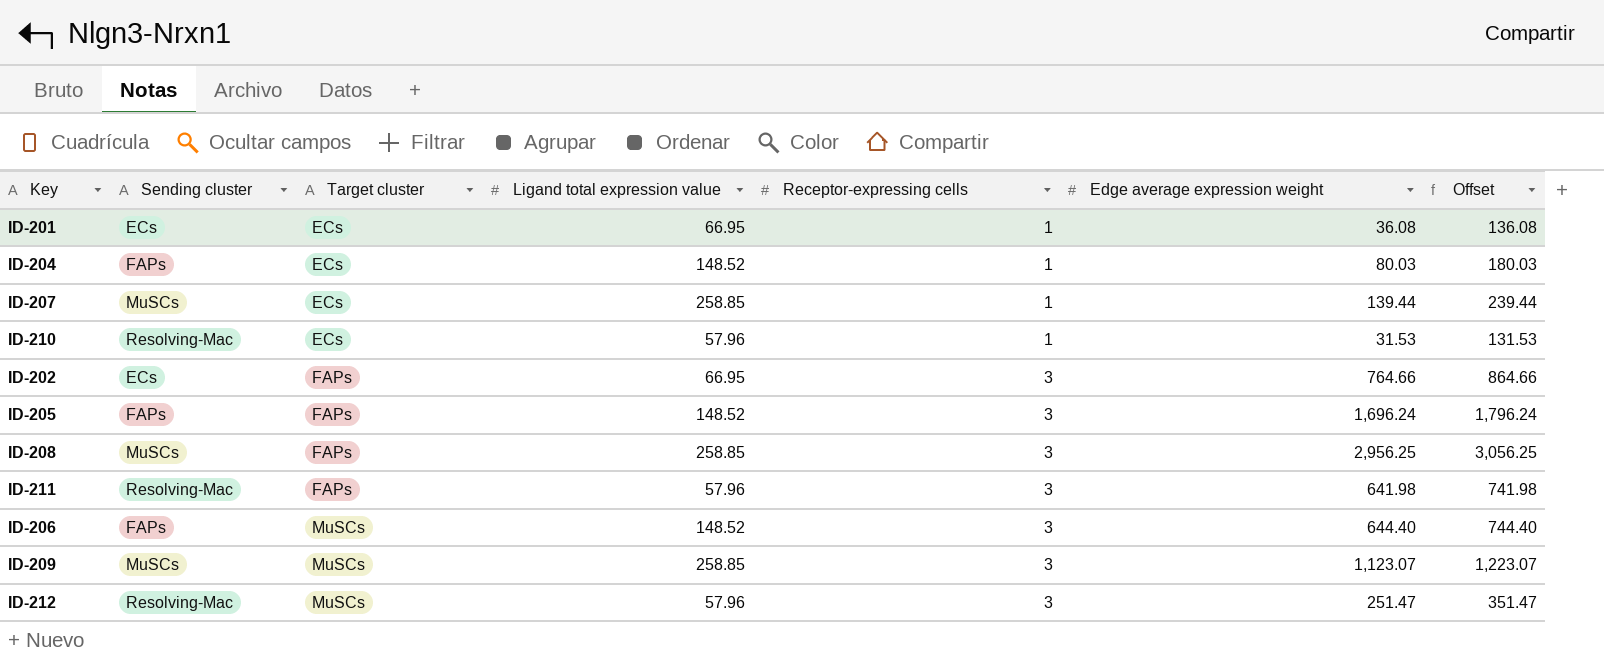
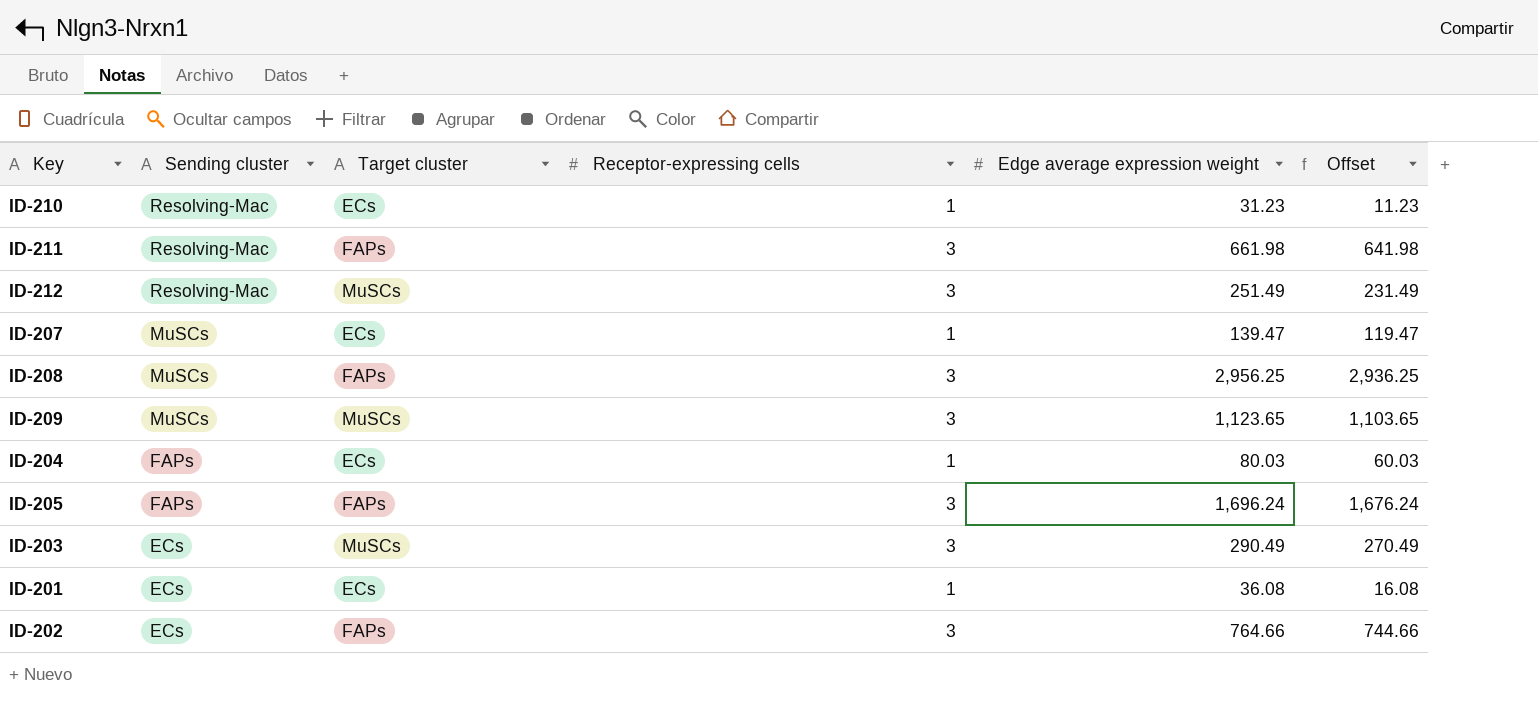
row order: Target cluster ascending -> Sending cluster descending
column Ligand total expression value | position: 4 -> none
column Offset | formula: [Edge average expression weight] + 100 -> [Edge average expression weight] - 20
row ID-206: FAPs | MuSCs | 148.52 | 3 | 644.40 | 744.40 -> none
ID-210 | Edge average expression weight: 31.53 -> 31.23
ID-211 | Edge average expression weight: 641.98 -> 661.98
ID-212 | Edge average expression weight: 251.47 -> 251.49
ID-207 | Edge average expression weight: 139.44 -> 139.47
ID-209 | Edge average expression weight: 1,123.07 -> 1,123.65
row ID-203: none -> ECs | MuSCs | 3 | 290.49 | 270.49

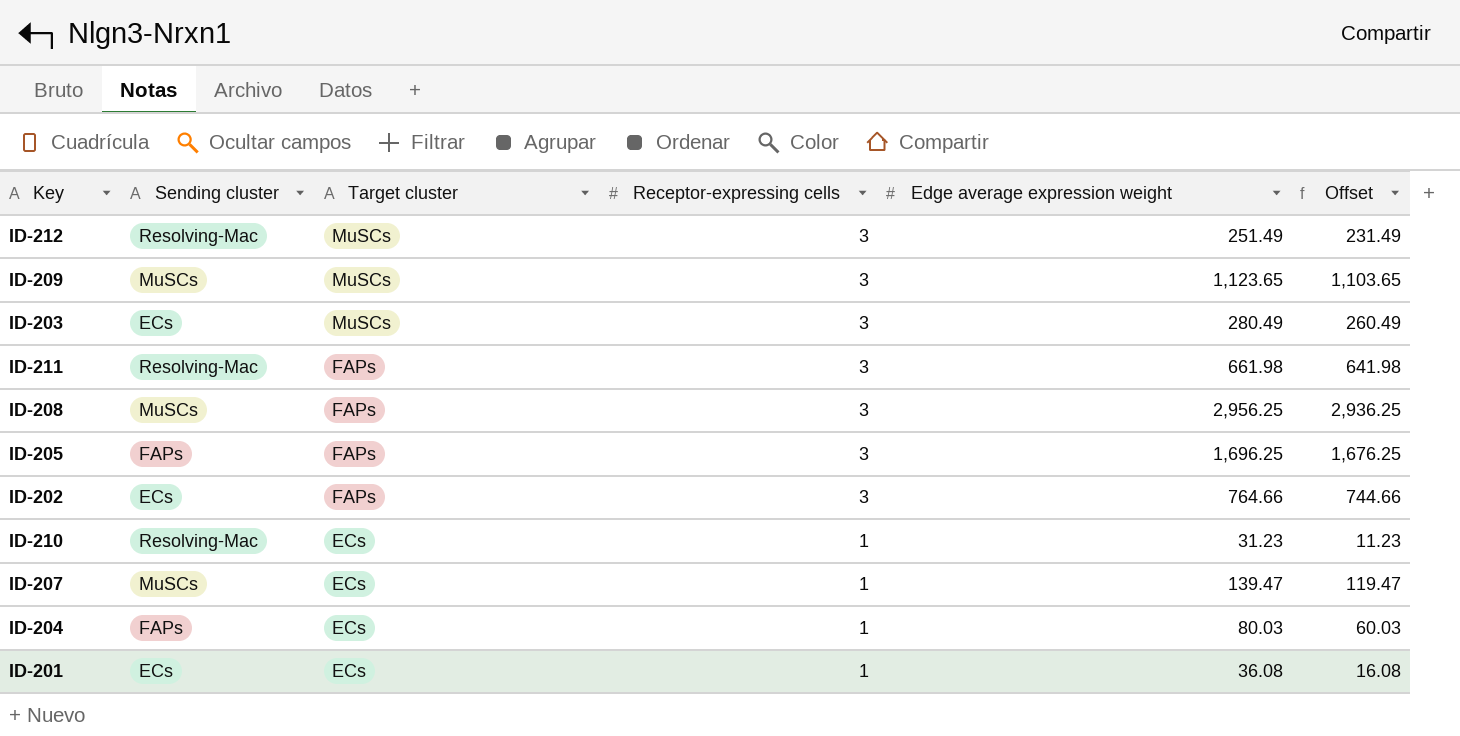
row order: Sending cluster descending -> Target cluster descending
ID-203 | Edge average expression weight: 290.49 -> 280.49
ID-203 | Offset: 270.49 -> 260.49
ID-205 | Edge average expression weight: 1,696.24 -> 1,696.25
ID-205 | Offset: 1,676.24 -> 1,676.25

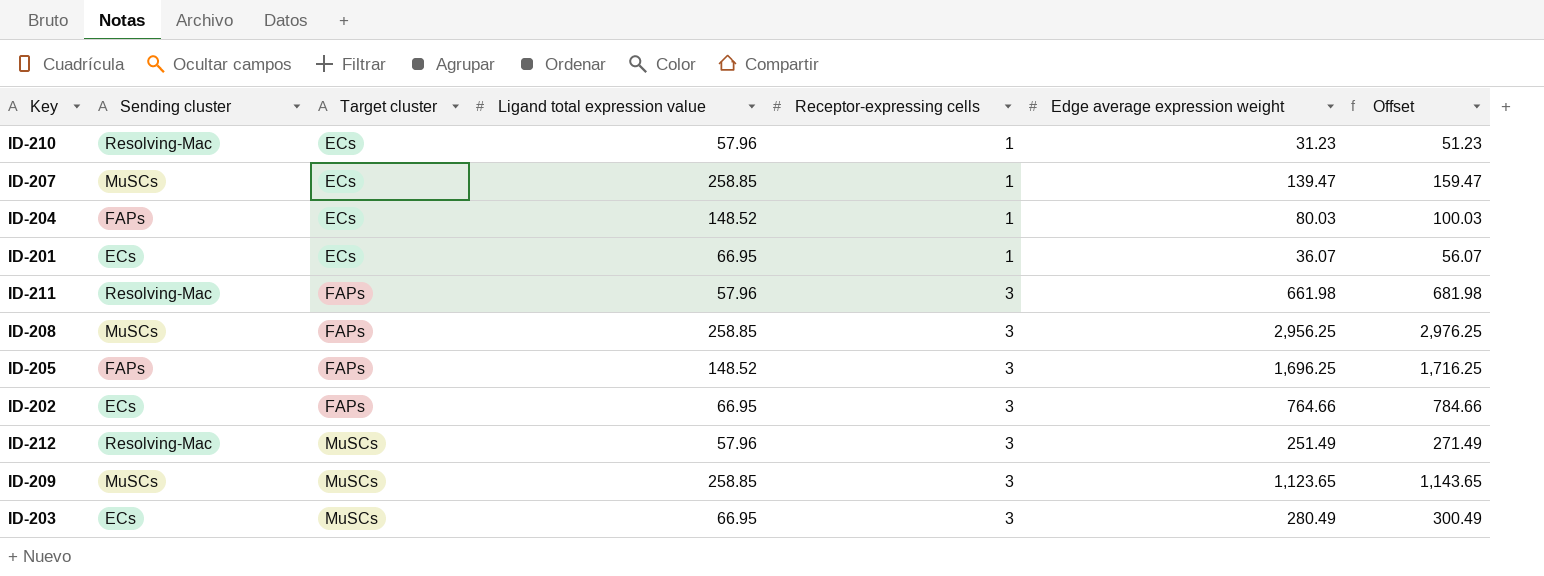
row order: Target cluster descending -> Target cluster ascending
column Ligand total expression value | position: none -> 4
column Offset | formula: [Edge average expression weight] - 20 -> [Edge average expression weight] + 20
ID-201 | Edge average expression weight: 36.08 -> 36.07

